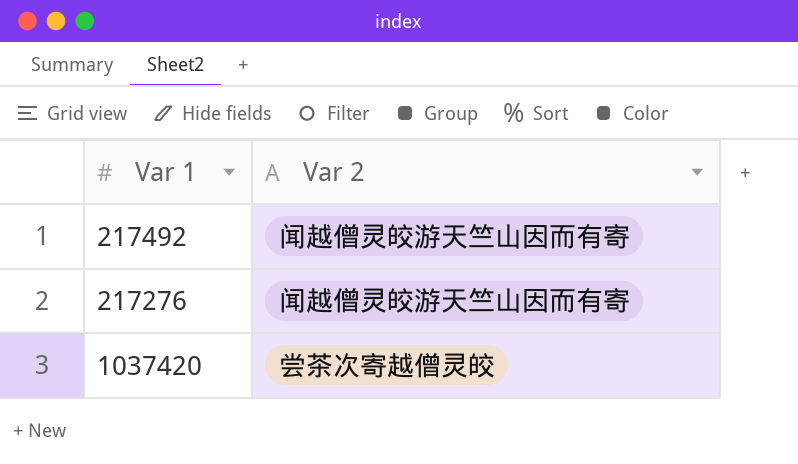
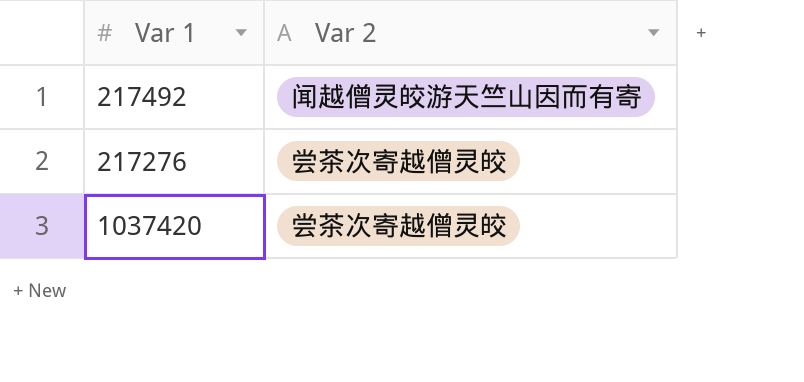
217276 | Var 2: 闻越僧灵皎游天竺山因而有寄 -> 尝茶次寄越僧灵皎

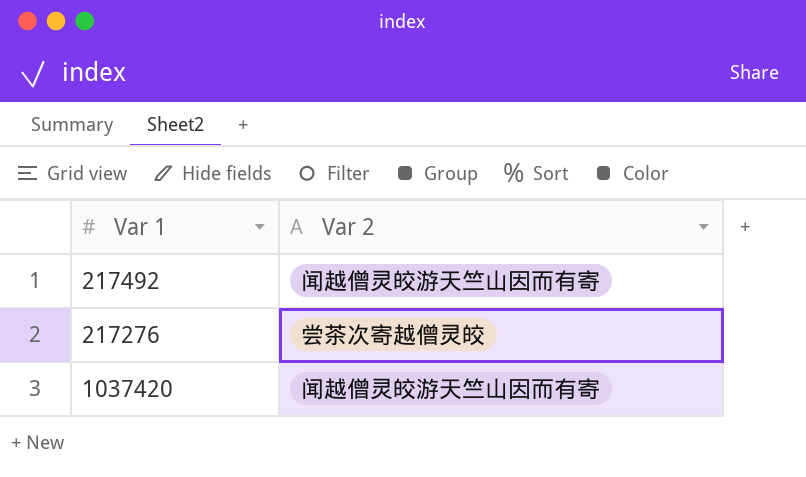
1037420 | Var 2: 尝茶次寄越僧灵皎 -> 闻越僧灵皎游天竺山因而有寄

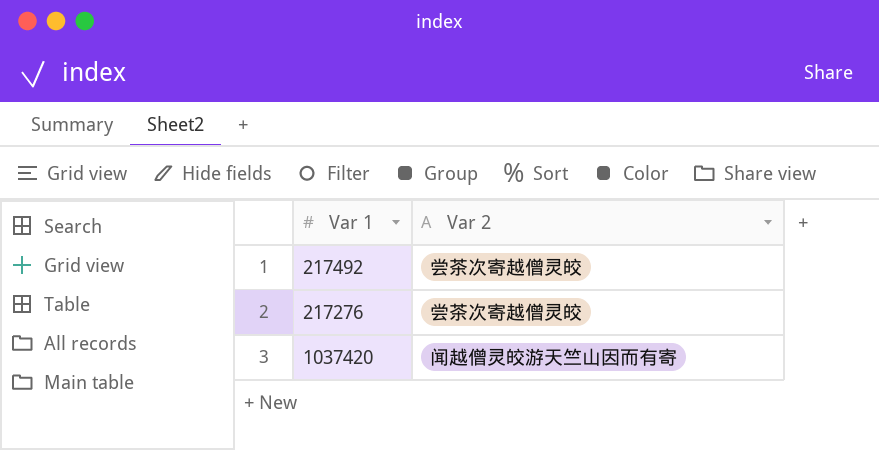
217492 | Var 2: 闻越僧灵皎游天竺山因而有寄 -> 尝茶次寄越僧灵皎

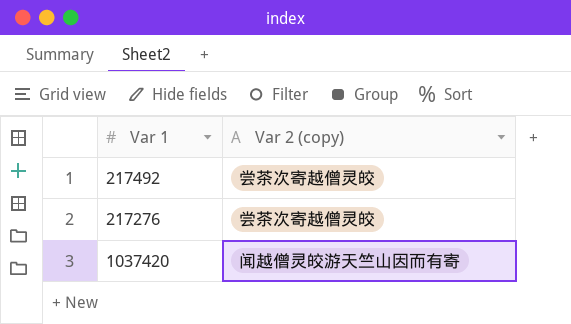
column name: Var 2 -> Var 2 (copy)

